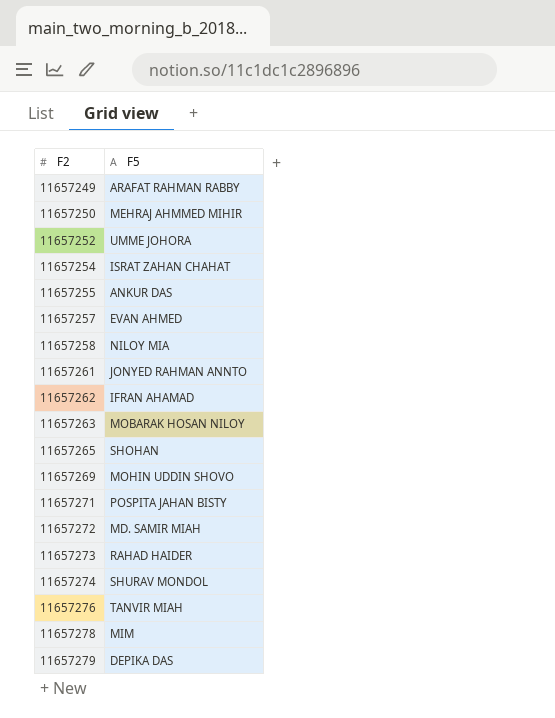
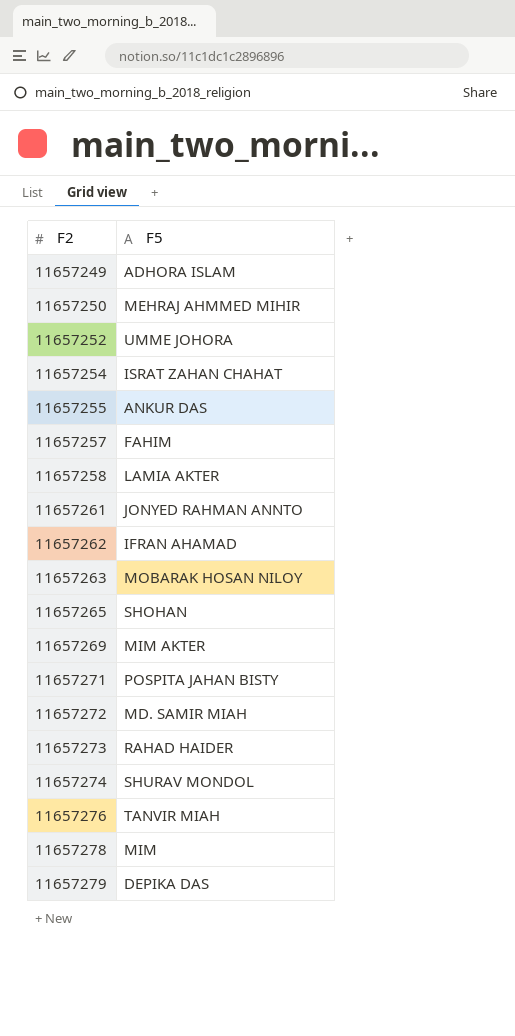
11657249 | F5: ARAFAT RAHMAN RABBY -> ADHORA ISLAM
11657257 | F5: EVAN AHMED -> FAHIM
11657258 | F5: NILOY MIA -> LAMIA AKTER
11657269 | F5: MOHIN UDDIN SHOVO -> MIM AKTER

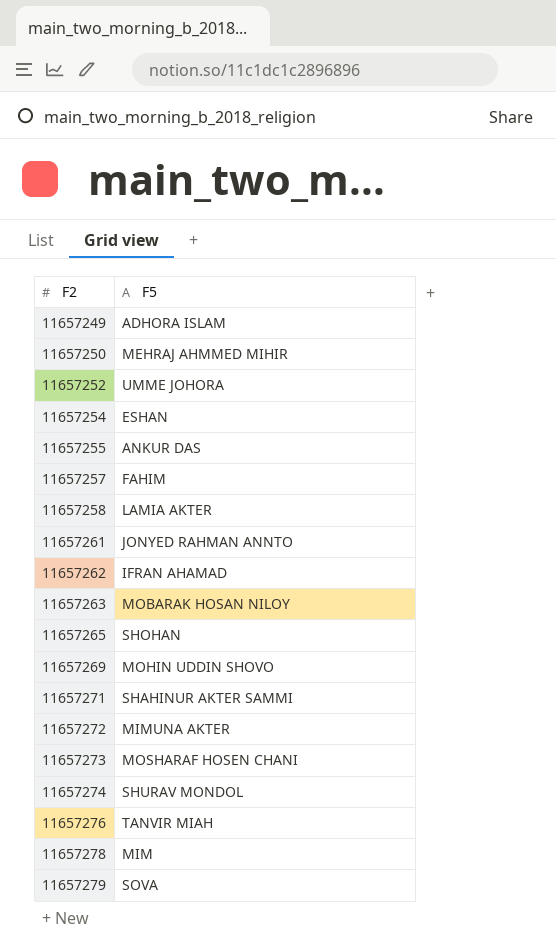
11657254 | F5: ISRAT ZAHAN CHAHAT -> ESHAN
11657269 | F5: MIM AKTER -> MOHIN UDDIN SHOVO
11657271 | F5: POSPITA JAHAN BISTY -> SHAHINUR AKTER SAMMI
11657272 | F5: MD. SAMIR MIAH -> MIMUNA AKTER
11657273 | F5: RAHAD HAIDER -> MOSHARAF HOSEN CHANI
11657279 | F5: DEPIKA DAS -> SOVA

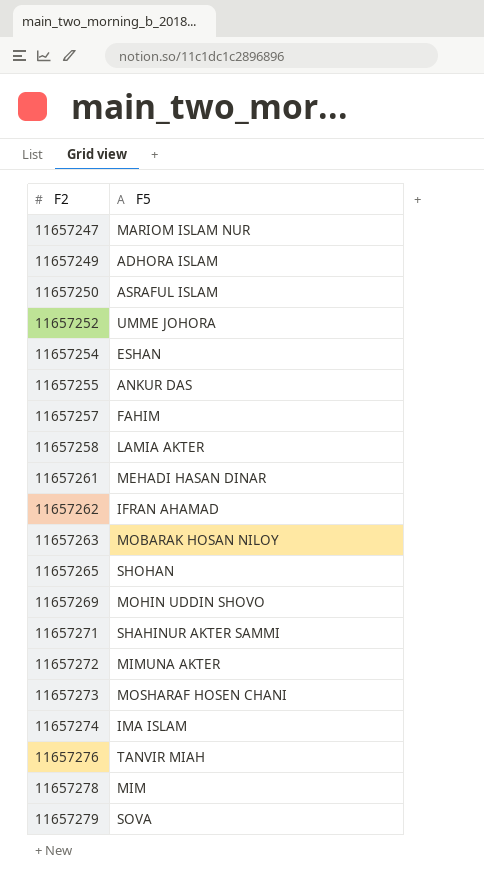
row 11657247: none -> MARIOM ISLAM NUR
11657250 | F5: MEHRAJ AHMMED MIHIR -> ASRAFUL ISLAM
11657261 | F5: JONYED RAHMAN ANNTO -> MEHADI HASAN DINAR
11657274 | F5: SHURAV MONDOL -> IMA ISLAM

